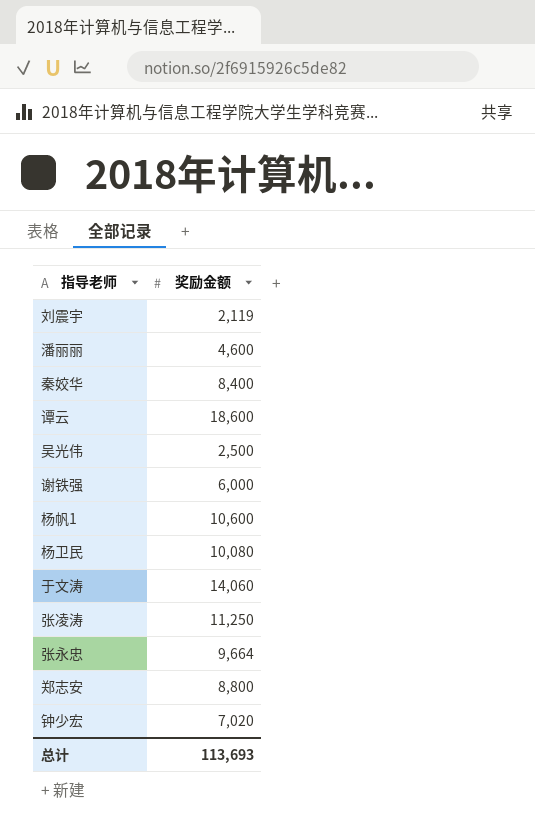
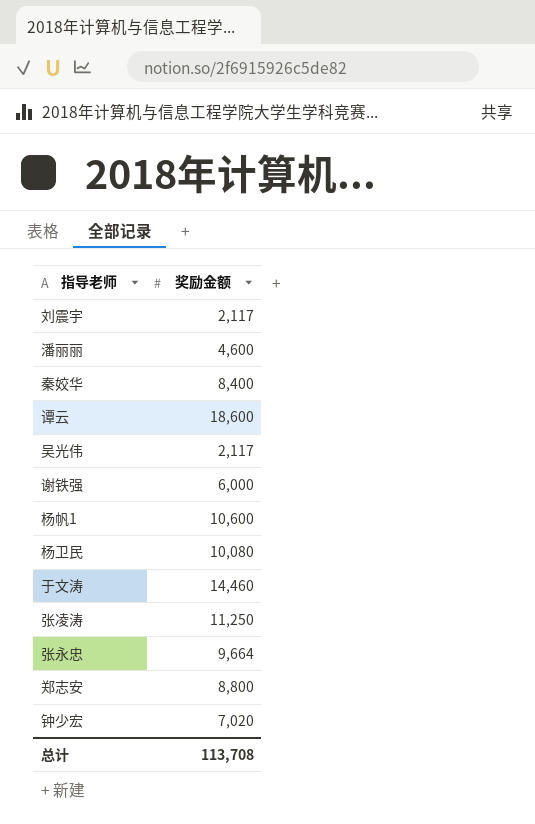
刘震宇 | 奖励金额: 2,119 -> 2,117
吴光伟 | 奖励金额: 2,500 -> 2,117
于文涛 | 奖励金额: 14,060 -> 14,460
总计 | 奖励金额: 113,693 -> 113,708

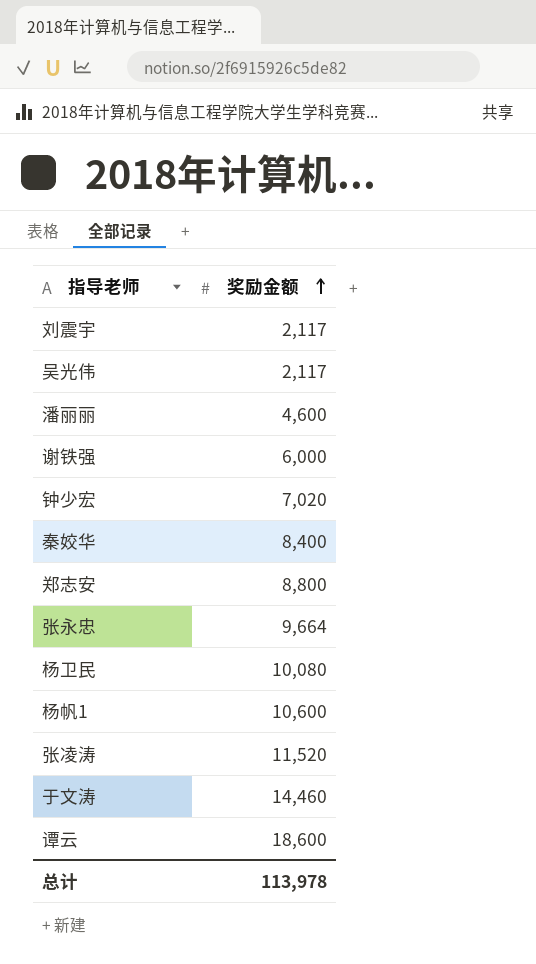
row order: none -> 奖励金额 ascending
张凌涛 | 奖励金额: 11,250 -> 11,520
总计 | 奖励金额: 113,708 -> 113,978

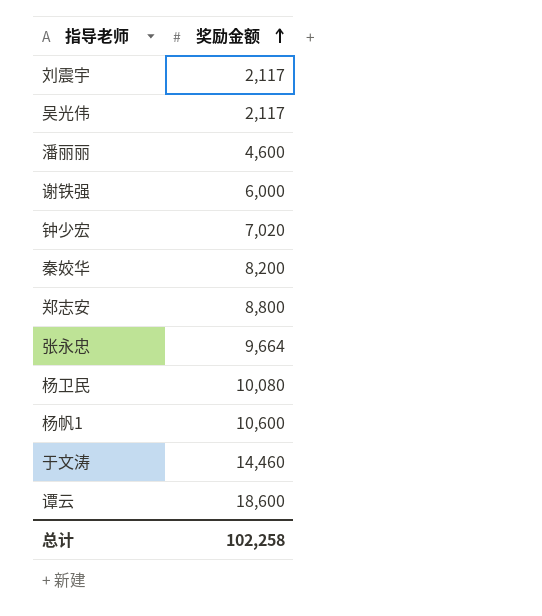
row 张凌涛: 11,520 -> none
秦姣华 | 奖励金额: 8,400 -> 8,200
总计 | 奖励金额: 113,978 -> 102,258

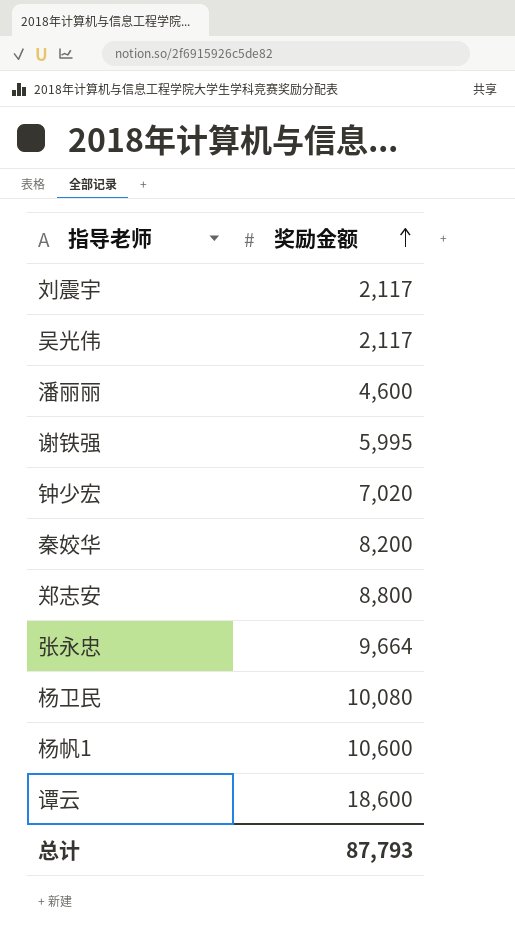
row 于文涛: 14,460 -> none
谢铁强 | 奖励金额: 6,000 -> 5,995
总计 | 奖励金额: 102,258 -> 87,793

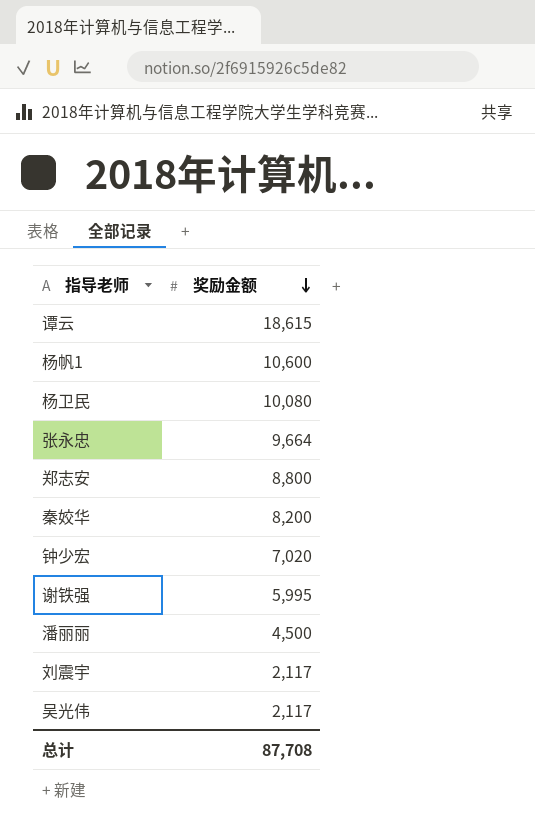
row order: 奖励金额 ascending -> 奖励金额 descending
谭云 | 奖励金额: 18,600 -> 18,615
潘丽丽 | 奖励金额: 4,600 -> 4,500
总计 | 奖励金额: 87,793 -> 87,708

